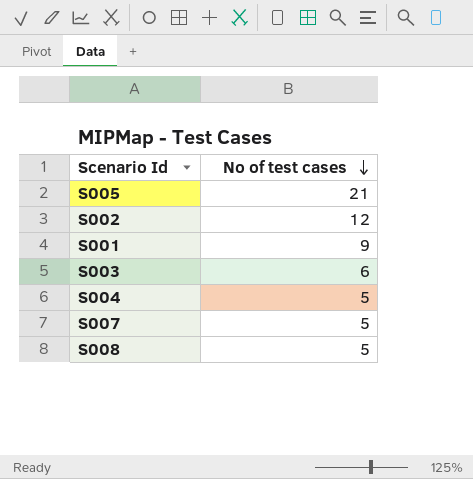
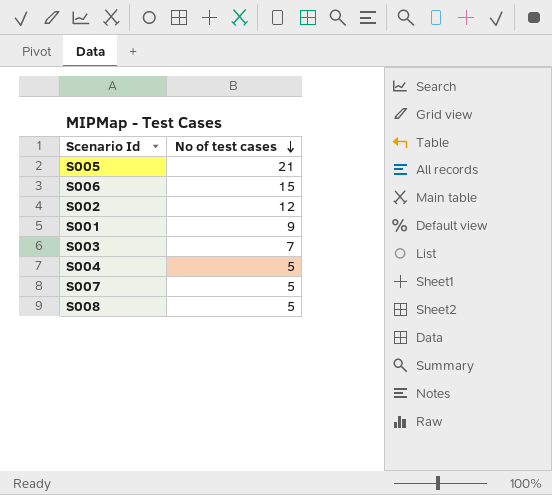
row S006: none -> 15
S003 | No of test cases: 6 -> 7

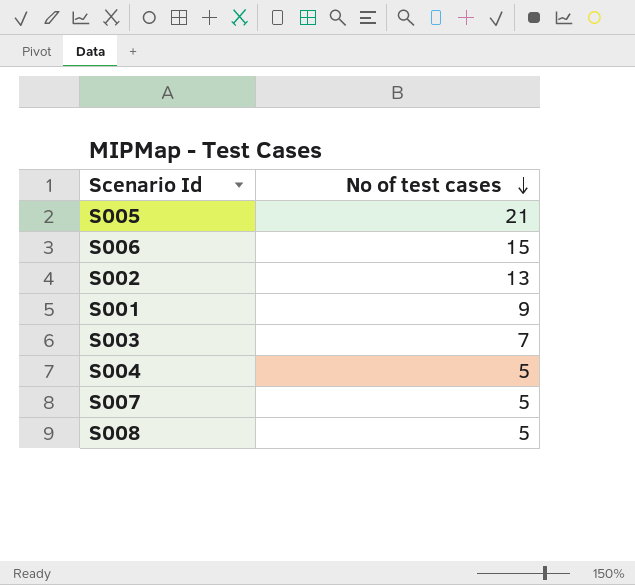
S002 | No of test cases: 12 -> 13

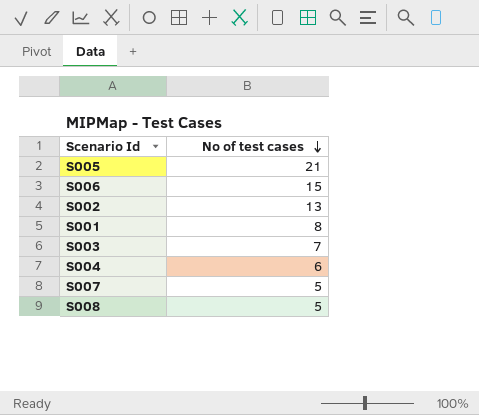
S001 | No of test cases: 9 -> 8
S004 | No of test cases: 5 -> 6

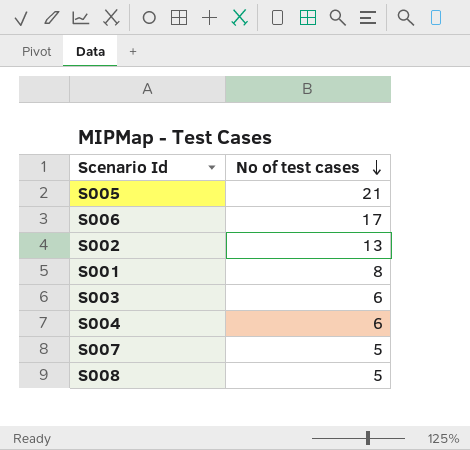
S006 | No of test cases: 15 -> 17
S003 | No of test cases: 7 -> 6

